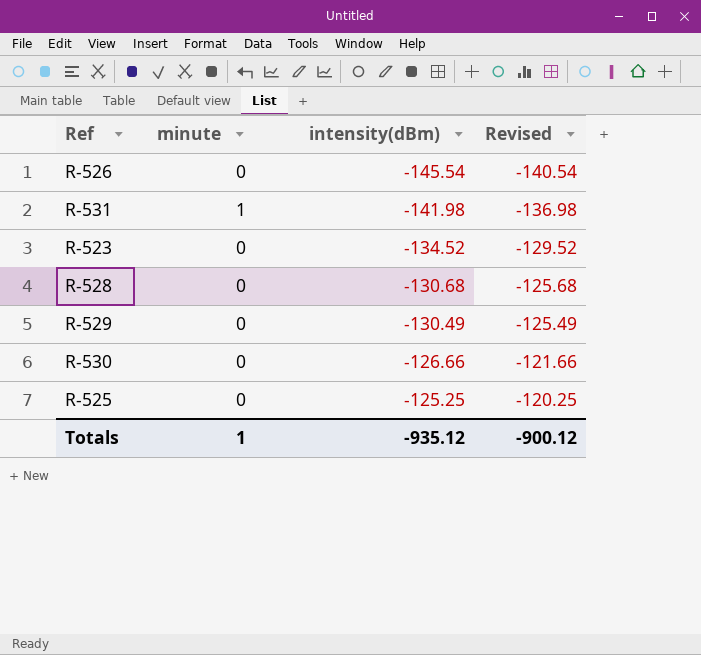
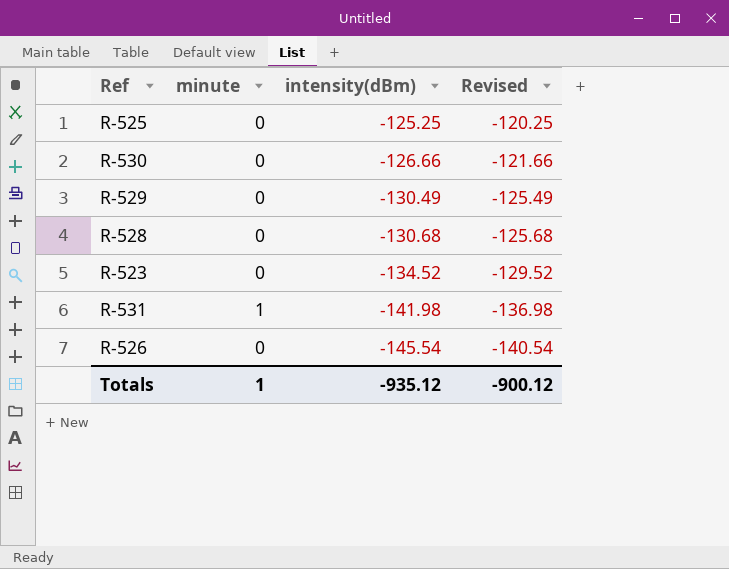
row order: intensity(dBm) ascending -> intensity(dBm) descending

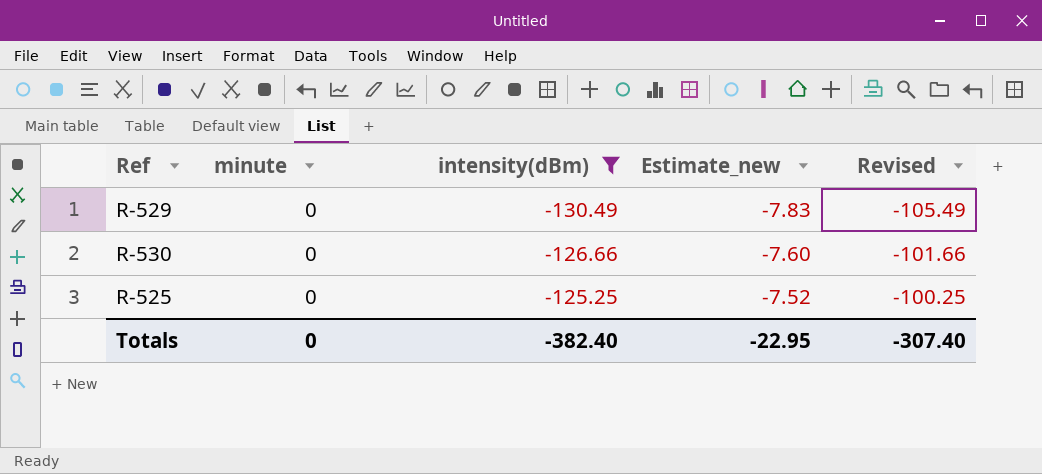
filter: none -> intensity(dBm) >= -130.49
row order: intensity(dBm) descending -> intensity(dBm) ascending
column Estimate_new | formula: none -> [intensity(dBm)] * 0.06
column Revised | formula: [intensity(dBm)] + 5 -> [intensity(dBm)] + 25
Totals | minute: 1 -> 0
Totals | intensity(dBm): -935.12 -> -382.40
Totals | Revised: -900.12 -> -307.40

